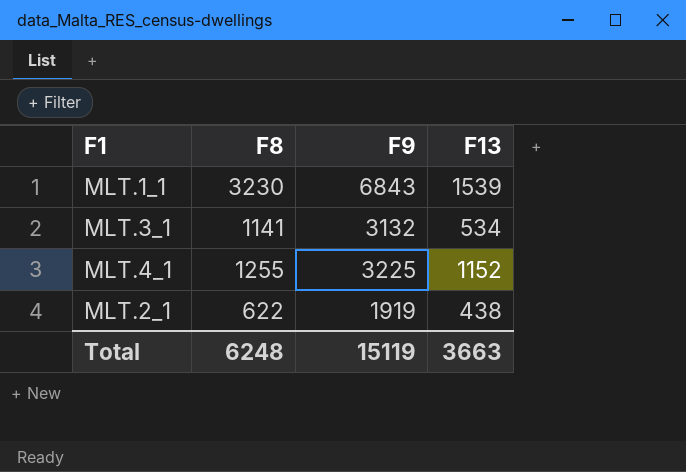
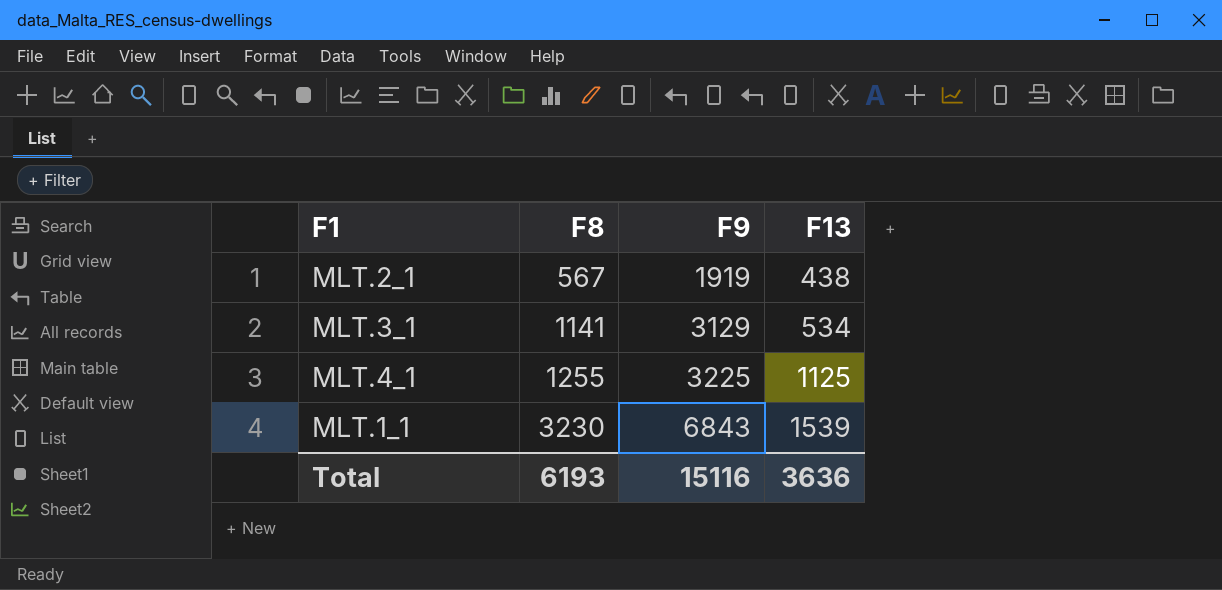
row order: none -> F8 ascending
MLT.2_1 | F8: 622 -> 567
MLT.3_1 | F9: 3132 -> 3129
MLT.4_1 | F13: 1152 -> 1125
Total | F8: 6248 -> 6193
Total | F9: 15119 -> 15116
Total | F13: 3663 -> 3636

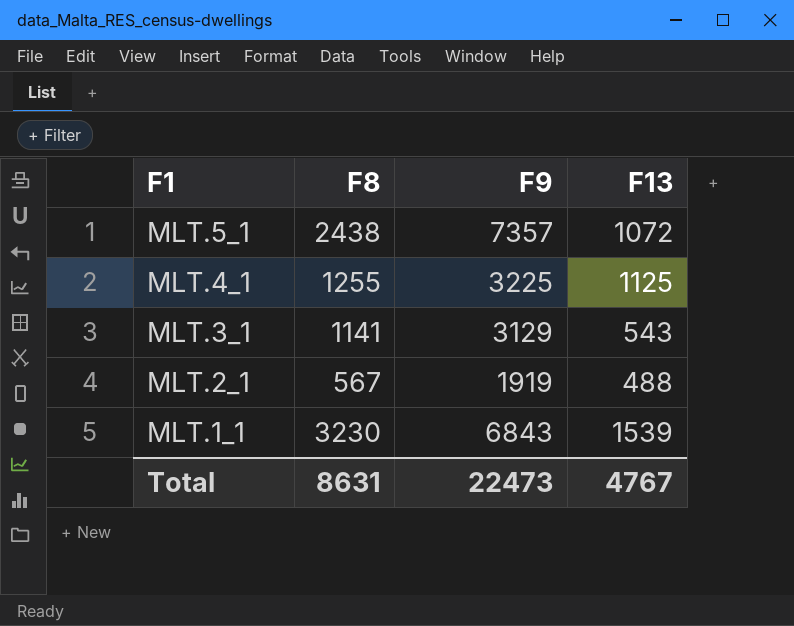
row order: F8 ascending -> F1 descending
row MLT.5_1: none -> 2438 | 7357 | 1072
MLT.3_1 | F13: 534 -> 543
MLT.2_1 | F13: 438 -> 488
Total | F8: 6193 -> 8631
Total | F9: 15116 -> 22473
Total | F13: 3636 -> 4767

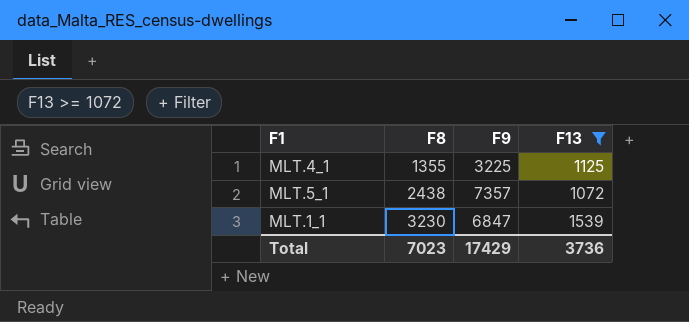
filter: none -> F13 >= 1072
row order: F1 descending -> F8 ascending
MLT.4_1 | F8: 1255 -> 1355
MLT.1_1 | F9: 6843 -> 6847
Total | F8: 8631 -> 7023
Total | F9: 22473 -> 17429
Total | F13: 4767 -> 3736

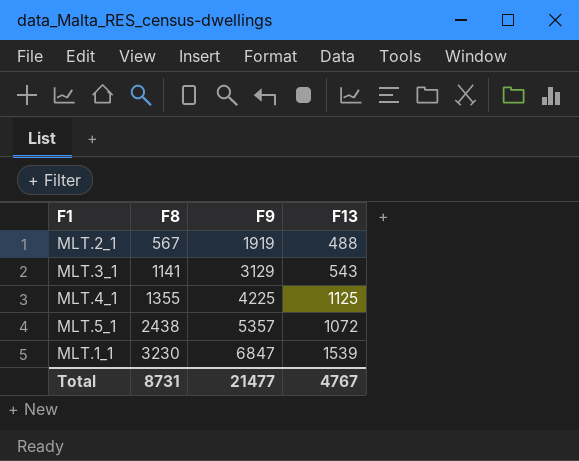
filter: F13 >= 1072 -> none
MLT.4_1 | F9: 3225 -> 4225
MLT.5_1 | F9: 7357 -> 5357
Total | F8: 7023 -> 8731
Total | F9: 17429 -> 21477
Total | F13: 3736 -> 4767

